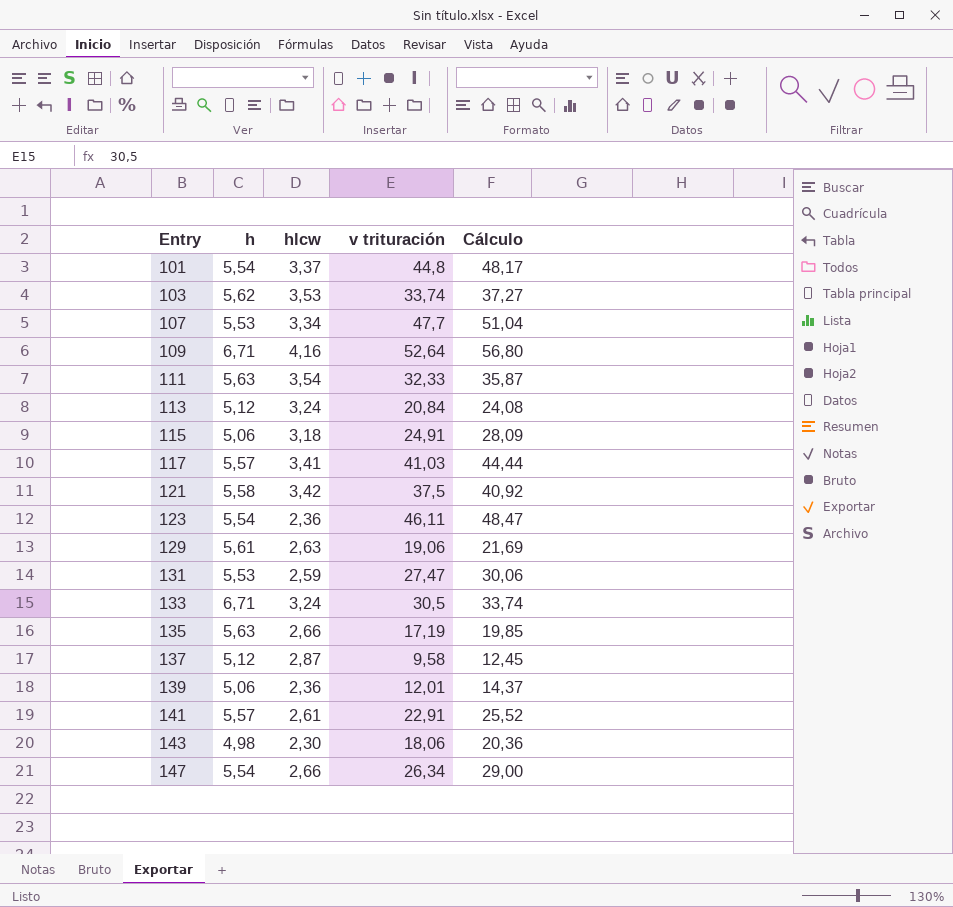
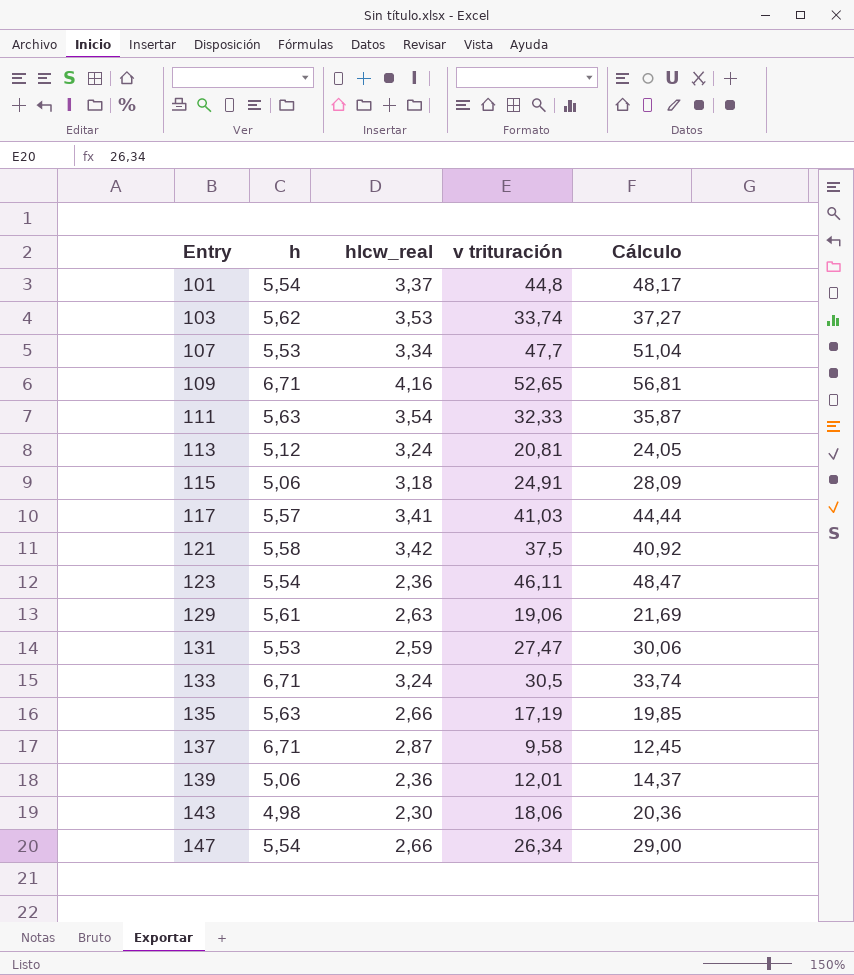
column name: hlcw -> hlcw_real
row 141: 5,57 | 2,61 | 22,91 | 25,52 -> none
109 | v trituración: 52,64 -> 52,65
109 | Cálculo: 56,80 -> 56,81
113 | v trituración: 20,84 -> 20,81
113 | Cálculo: 24,08 -> 24,05
137 | h: 5,12 -> 6,71

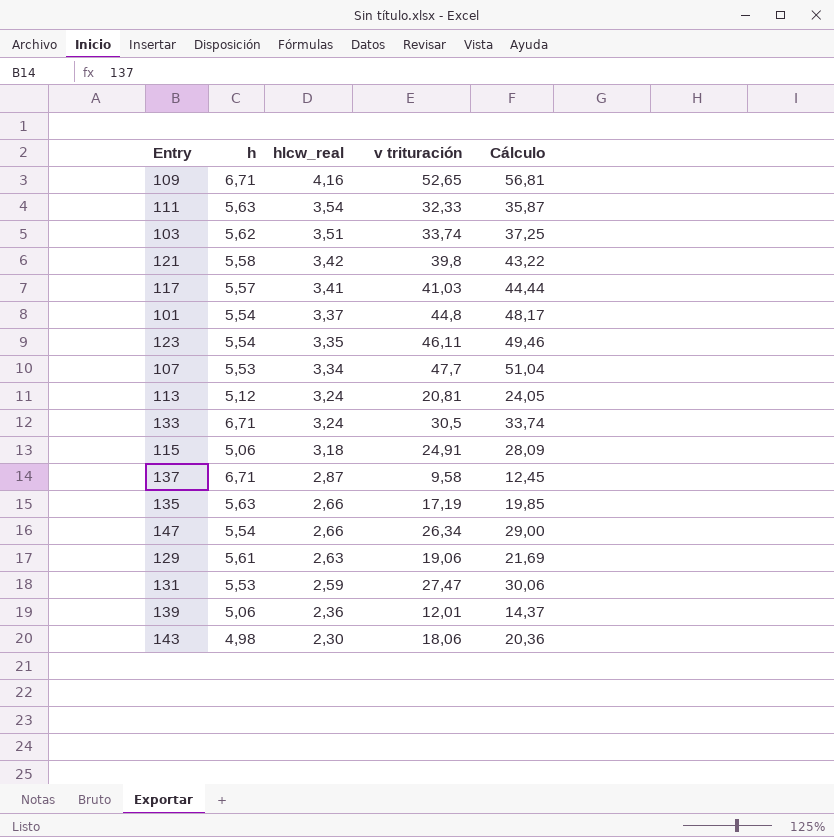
row order: Entry ascending -> hlcw_real descending
103 | hlcw_real: 3,53 -> 3,51
103 | Cálculo: 37,27 -> 37,25
121 | v trituración: 37,5 -> 39,8
121 | Cálculo: 40,92 -> 43,22
123 | hlcw_real: 2,36 -> 3,35
123 | Cálculo: 48,47 -> 49,46

